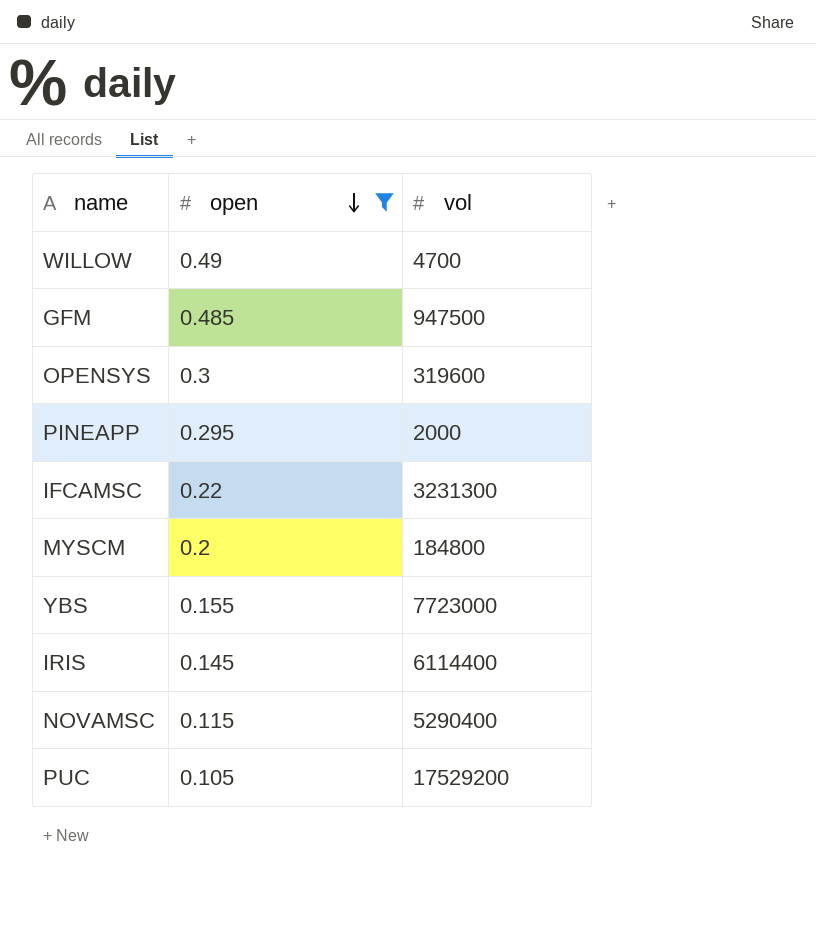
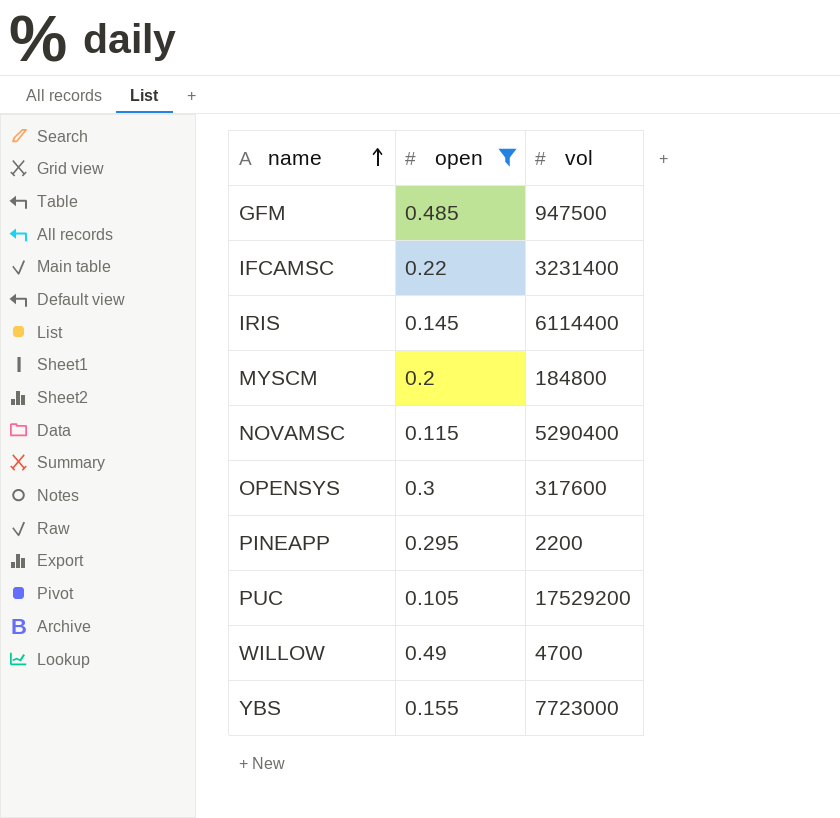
row order: open descending -> name ascending
IFCAMSC | vol: 3231300 -> 3231400
OPENSYS | vol: 319600 -> 317600
PINEAPP | vol: 2000 -> 2200

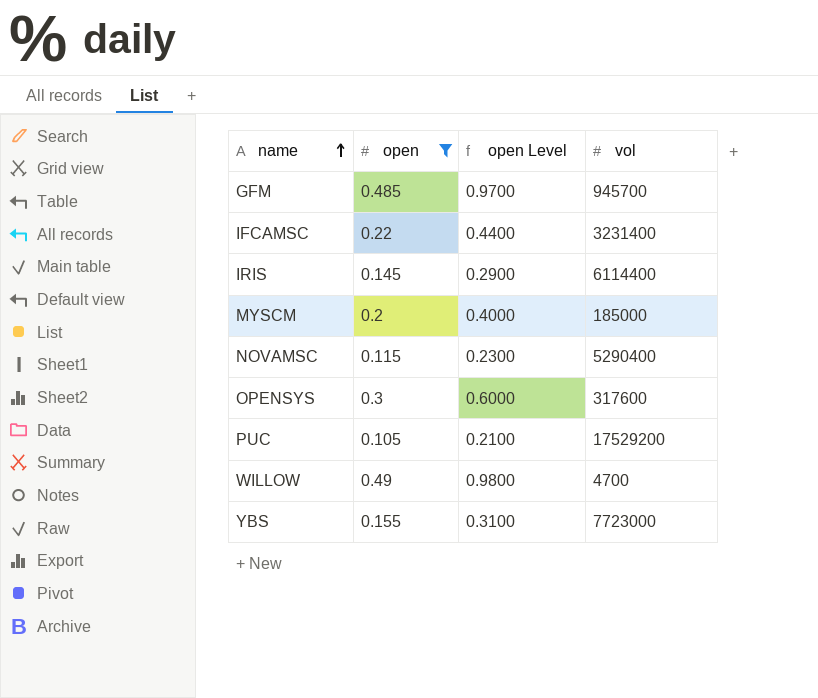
column open Level | formula: none -> [open] * 2
row PINEAPP: 0.295 | 2200 -> none
GFM | vol: 947500 -> 945700
MYSCM | vol: 184800 -> 185000

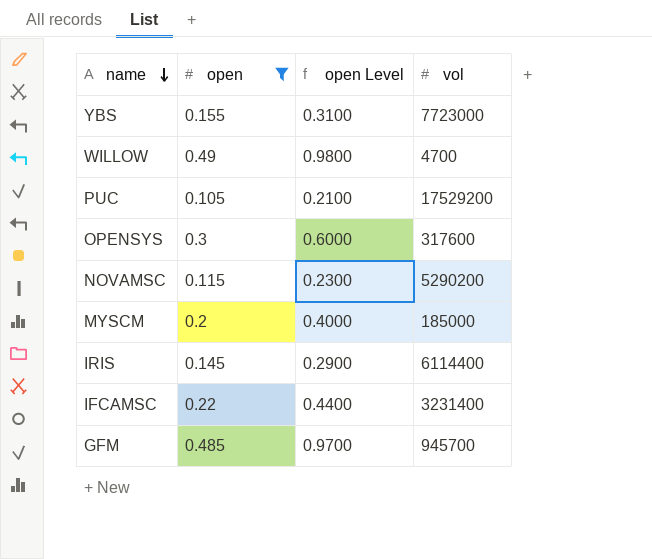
row order: name ascending -> name descending
NOVAMSC | vol: 5290400 -> 5290200

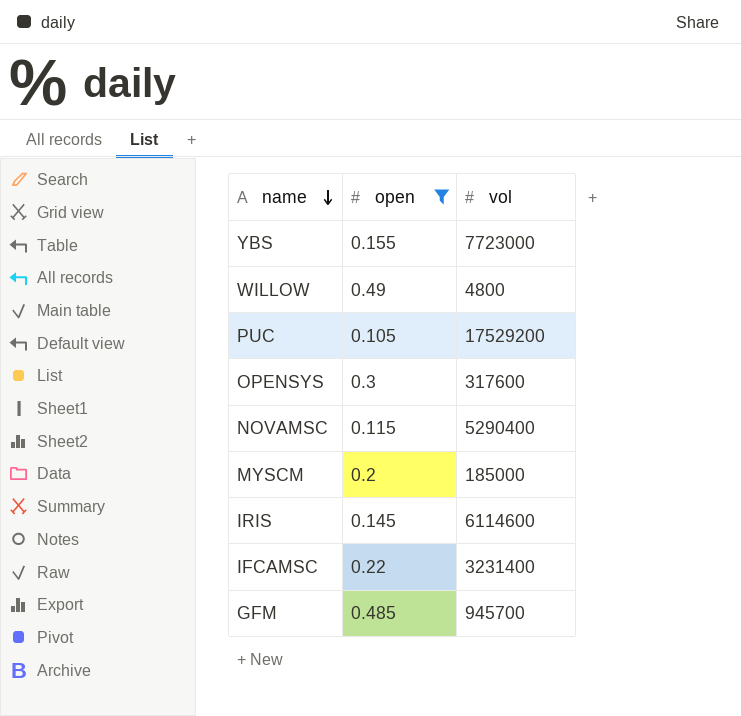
column open Level | formula: [open] * 2 -> none
WILLOW | vol: 4700 -> 4800
NOVAMSC | vol: 5290200 -> 5290400
IRIS | vol: 6114400 -> 6114600

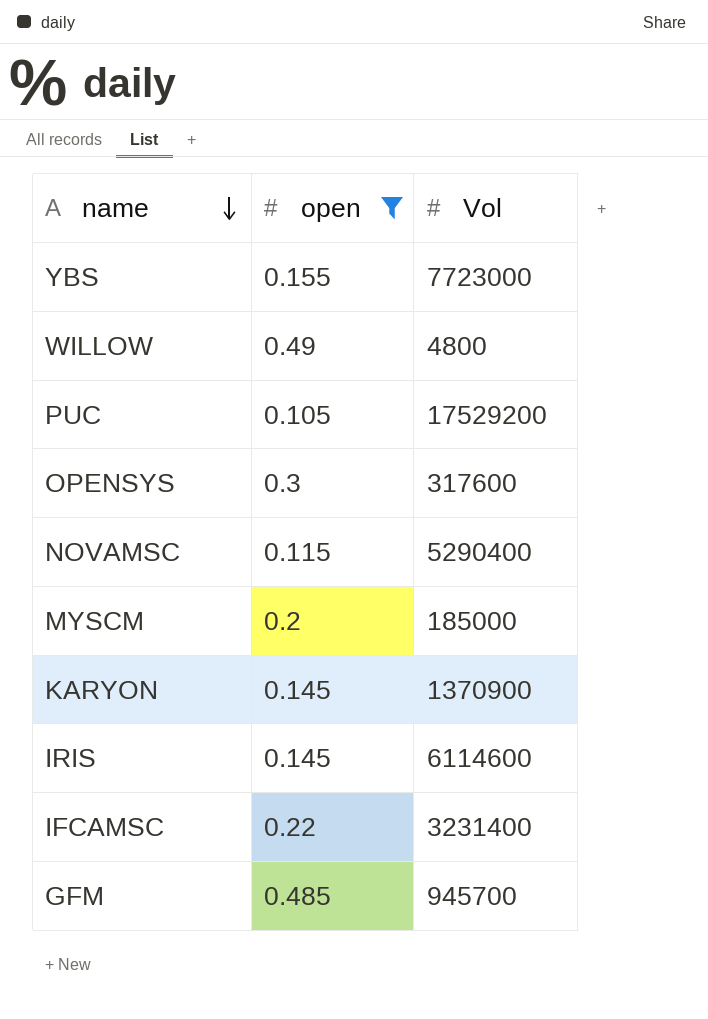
column name: vol -> Vol
row KARYON: none -> 0.145 | 1370900

